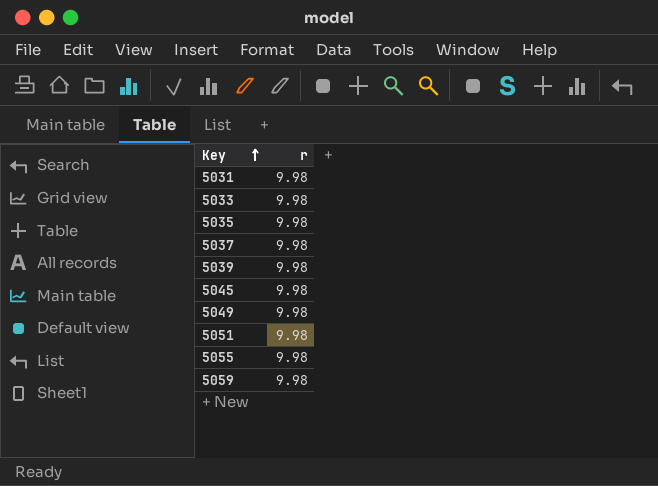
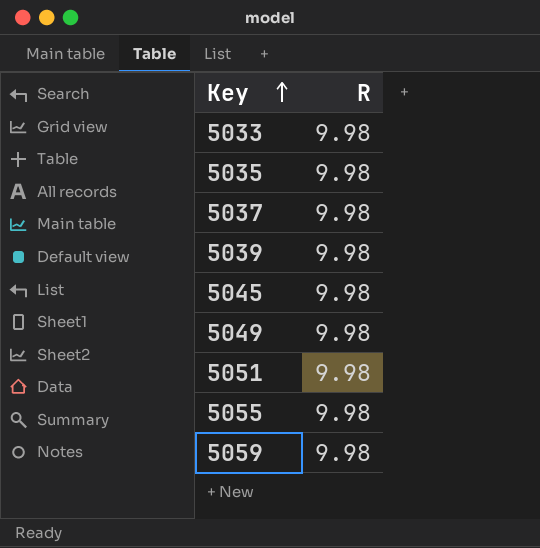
column name: r -> R
row 5031: 9.98 -> none

